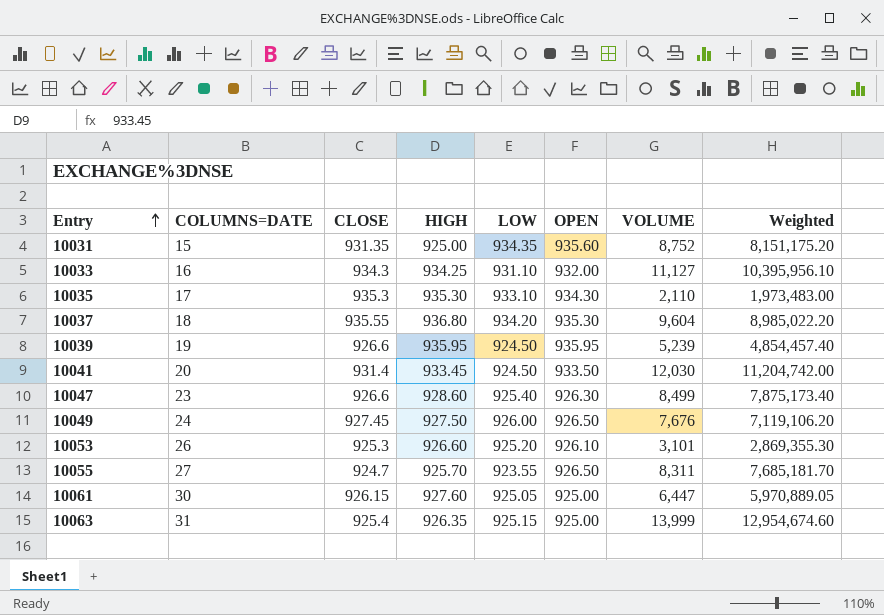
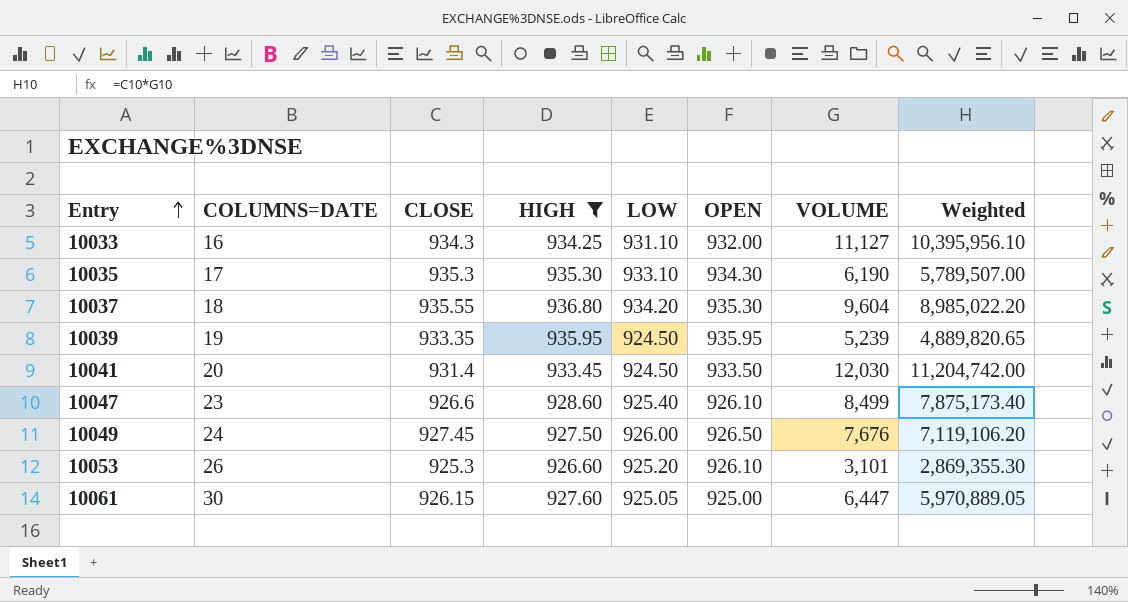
filter: none -> HIGH >= 926.60
10035 | VOLUME: 2,110 -> 6,190
10035 | Weighted: 1,973,483.00 -> 5,789,507.00
10039 | CLOSE: 926.6 -> 933.35
10039 | Weighted: 4,854,457.40 -> 4,889,820.65
10047 | OPEN: 926.30 -> 926.10

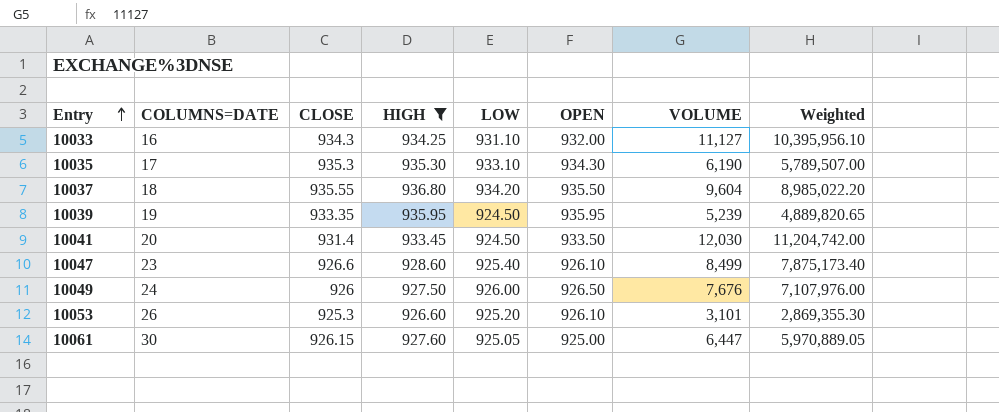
10037 | OPEN: 935.30 -> 935.50
10049 | CLOSE: 927.45 -> 926
10049 | Weighted: 7,119,106.20 -> 7,107,976.00

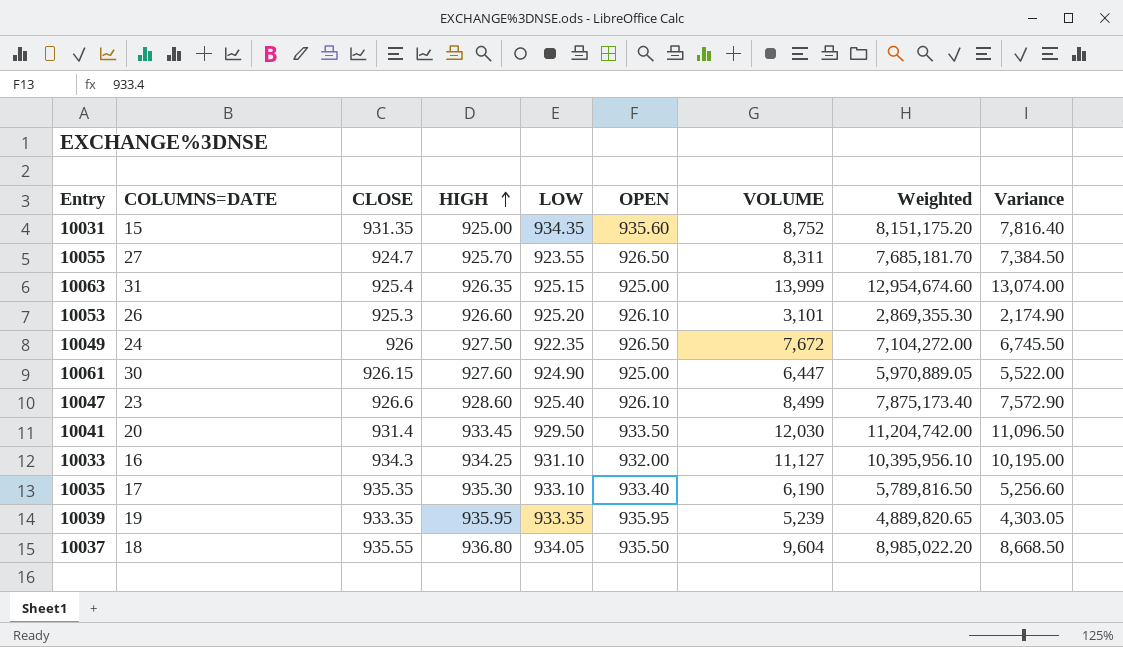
filter: HIGH >= 926.60 -> none
row order: Entry ascending -> HIGH ascending
column Variance | formula: none -> [VOLUME] - [OPEN]
10049 | LOW: 926.00 -> 922.35
10049 | VOLUME: 7,676 -> 7,672
10049 | Weighted: 7,107,976.00 -> 7,104,272.00
10061 | LOW: 925.05 -> 924.90
10041 | LOW: 924.50 -> 929.50
10035 | CLOSE: 935.3 -> 935.35
10035 | OPEN: 934.30 -> 933.40
10035 | Weighted: 5,789,507.00 -> 5,789,816.50
10039 | LOW: 924.50 -> 933.35
10037 | LOW: 934.20 -> 934.05

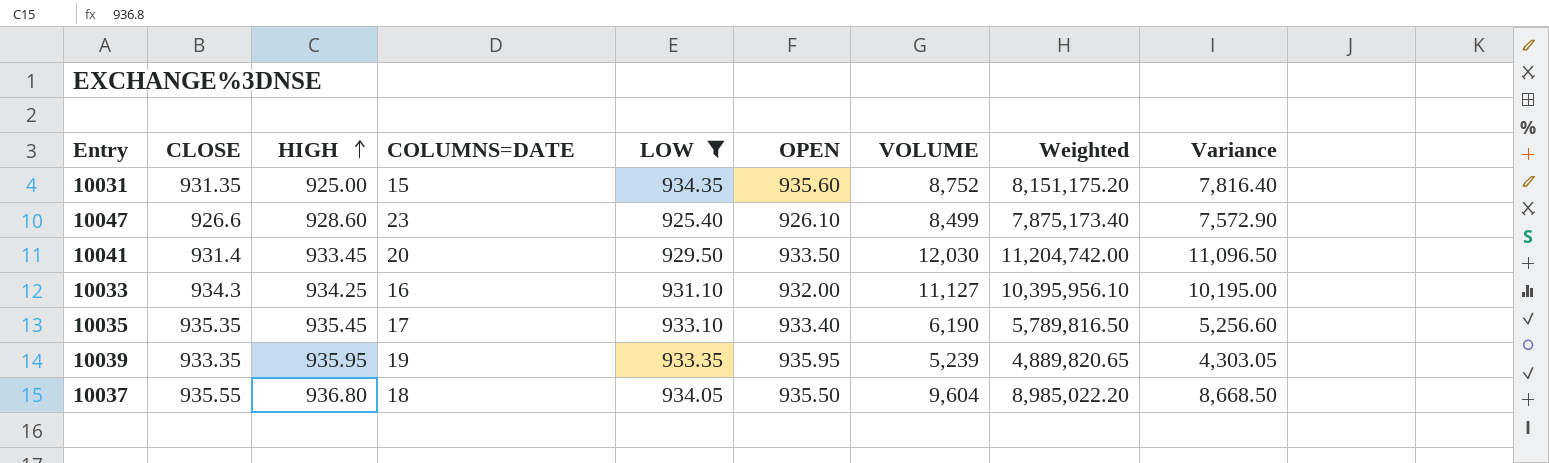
filter: none -> LOW >= 925.40
column COLUMNS=DATE | position: 2 -> 4
10035 | HIGH: 935.30 -> 935.45

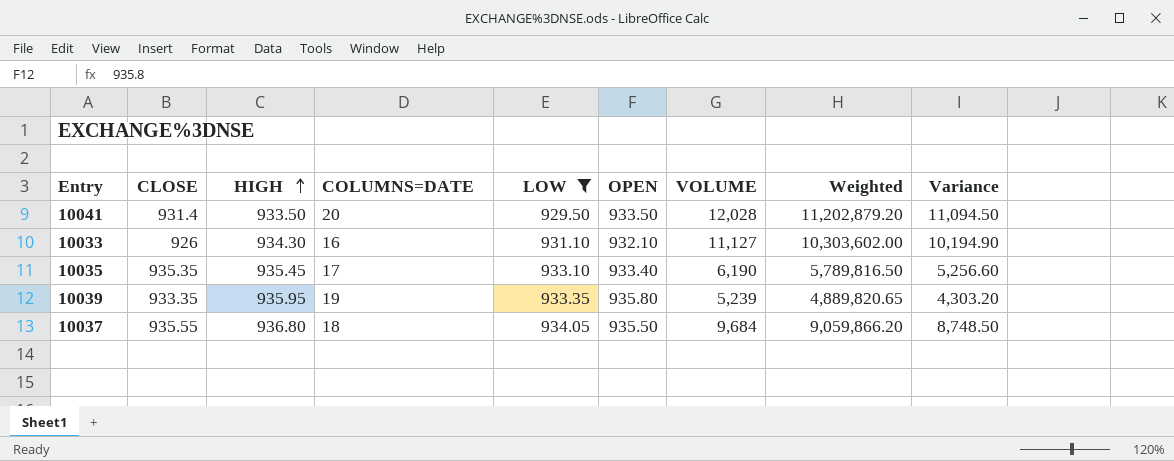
row 10031: 931.35 | 925.00 | 15 | 934.35 | 935.60 | 8,752 | 8,151,175.20 | 7,816.40 -> none
row 10047: 926.6 | 928.60 | 23 | 925.40 | 926.10 | 8,499 | 7,875,173.40 | 7,572.90 -> none
10041 | HIGH: 933.45 -> 933.50
10041 | VOLUME: 12,030 -> 12,028
10041 | Weighted: 11,204,742.00 -> 11,202,879.20
10041 | Variance: 11,096.50 -> 11,094.50
10033 | CLOSE: 934.3 -> 926
10033 | HIGH: 934.25 -> 934.30
10033 | OPEN: 932.00 -> 932.10
10033 | Weighted: 10,395,956.10 -> 10,303,602.00
10033 | Variance: 10,195.00 -> 10,194.90
10039 | OPEN: 935.95 -> 935.80
10039 | Variance: 4,303.05 -> 4,303.20
10037 | VOLUME: 9,604 -> 9,684
10037 | Weighted: 8,985,022.20 -> 9,059,866.20
10037 | Variance: 8,668.50 -> 8,748.50

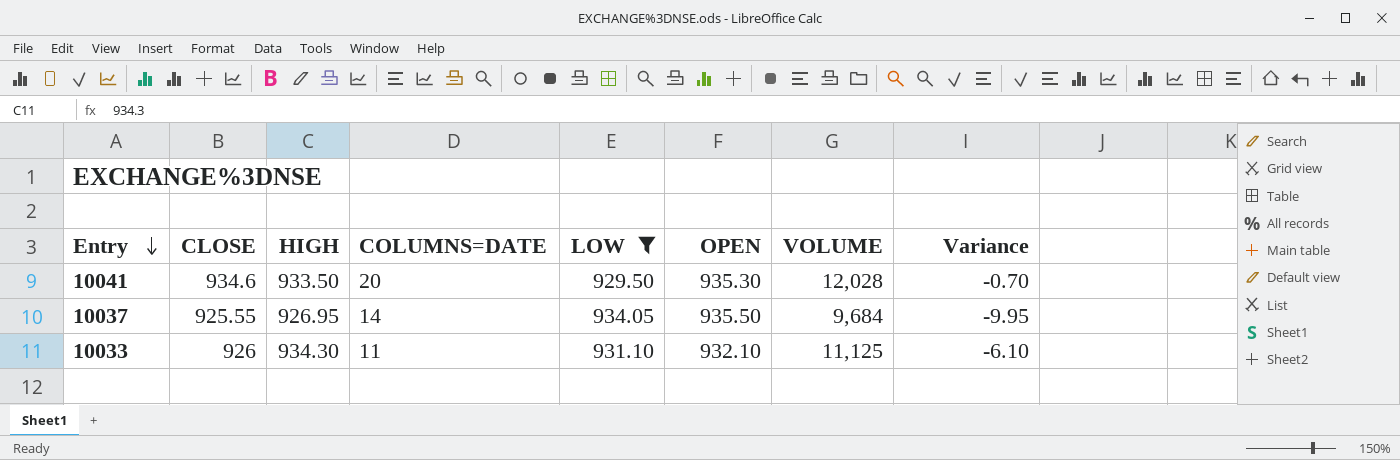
row order: HIGH ascending -> Entry descending
column Weighted | formula: [CLOSE] * [VOLUME] -> none
column Variance | formula: [VOLUME] - [OPEN] -> [CLOSE] - [OPEN]
row 10035: 935.35 | 935.45 | 17 | 933.10 | 933.40 | 6,190 | 5,789,816.50 | 5,256.60 -> none
row 10039: 933.35 | 935.95 | 19 | 933.35 | 935.80 | 5,239 | 4,889,820.65 | 4,303.20 -> none
10041 | CLOSE: 931.4 -> 934.6
10041 | OPEN: 933.50 -> 935.30
10037 | CLOSE: 935.55 -> 925.55
10037 | HIGH: 936.80 -> 926.95
10037 | COLUMNS=DATE: 18 -> 14
10033 | COLUMNS=DATE: 16 -> 11
10033 | VOLUME: 11,127 -> 11,125

